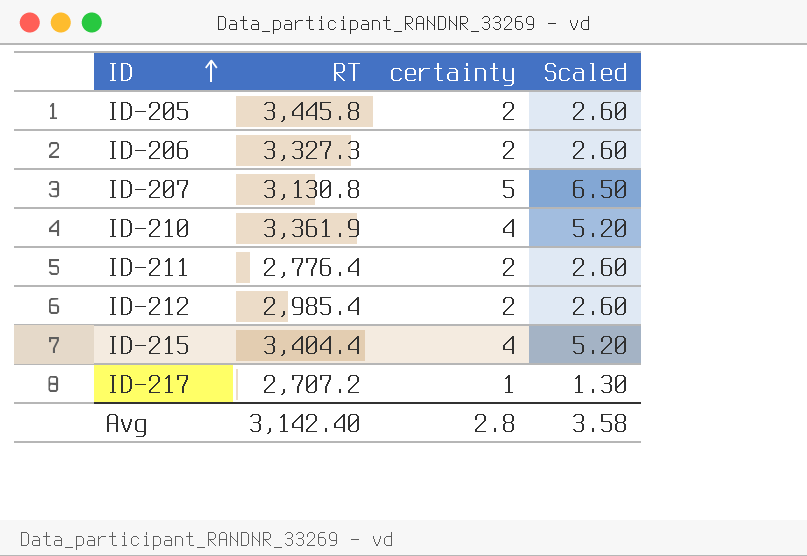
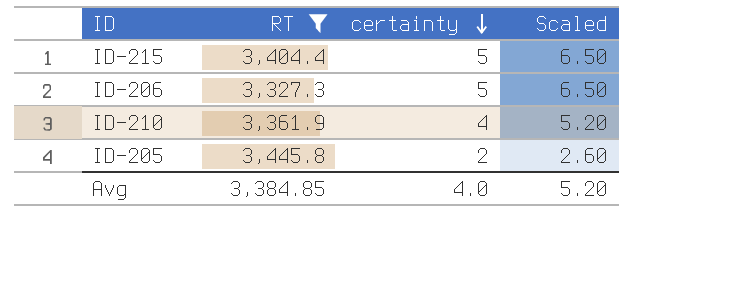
filter: none -> RT >= 3,327.3
row order: ID ascending -> certainty descending
ID-215 | certainty: 4 -> 5
ID-215 | Scaled: 5.20 -> 6.50
ID-206 | certainty: 2 -> 5
ID-206 | Scaled: 2.60 -> 6.50
Avg | RT: 3,142.40 -> 3,384.85
Avg | certainty: 2.8 -> 4.0
Avg | Scaled: 3.58 -> 5.20

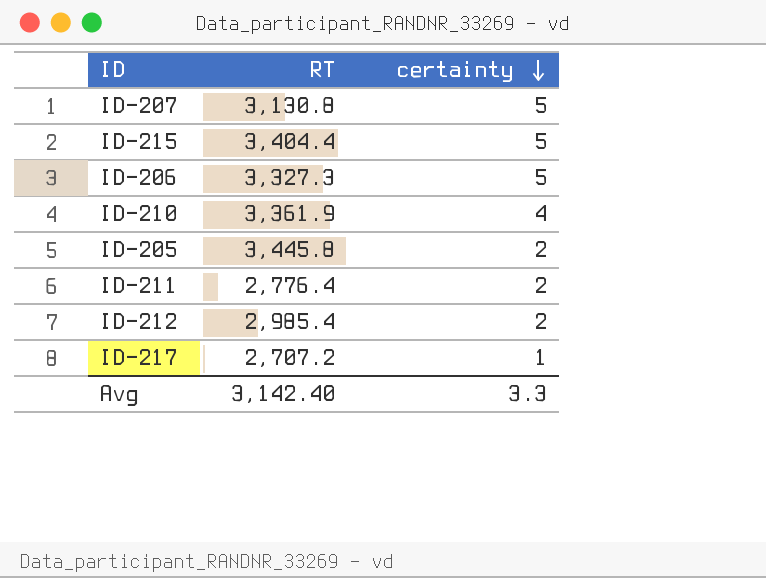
filter: RT >= 3,327.3 -> none
column Scaled | formula: [certainty] * 1.3 -> none
Avg | RT: 3,384.85 -> 3,142.40
Avg | certainty: 4.0 -> 3.3

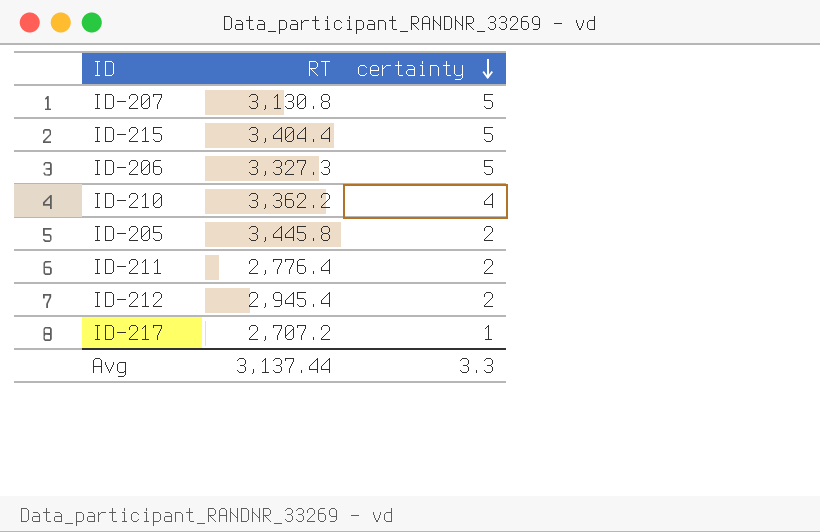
ID-210 | RT: 3,361.9 -> 3,362.2
ID-212 | RT: 2,985.4 -> 2,945.4
Avg | RT: 3,142.40 -> 3,137.44

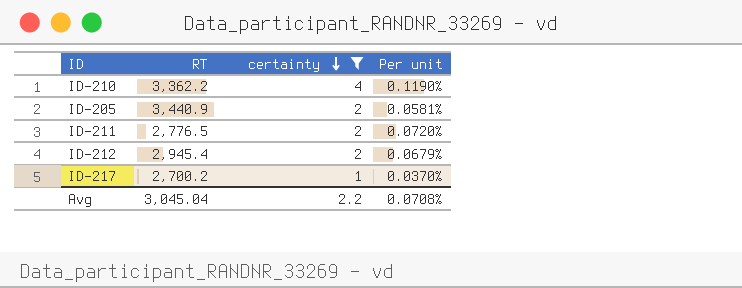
filter: none -> certainty != 5
column Per unit | formula: none -> [certainty] / [RT]
ID-205 | RT: 3,445.8 -> 3,440.9
ID-211 | RT: 2,776.4 -> 2,776.5
ID-217 | RT: 2,707.2 -> 2,700.2
Avg | RT: 3,137.44 -> 3,045.04
Avg | certainty: 3.3 -> 2.2

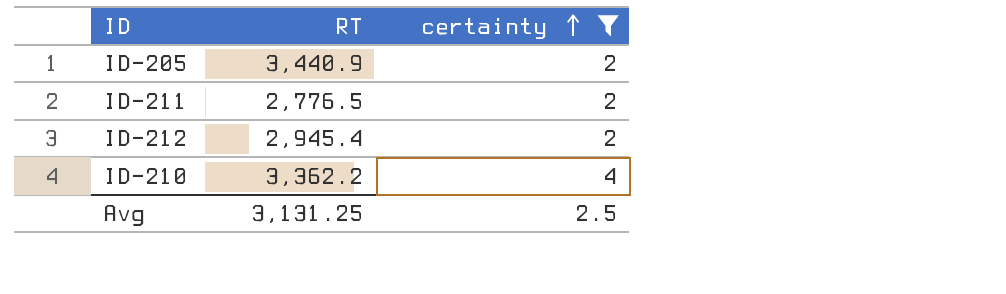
row order: certainty descending -> certainty ascending
column Per unit | formula: [certainty] / [RT] -> none
row ID-217: 2,700.2 | 1 | 0.0370% -> none
Avg | RT: 3,045.04 -> 3,131.25
Avg | certainty: 2.2 -> 2.5

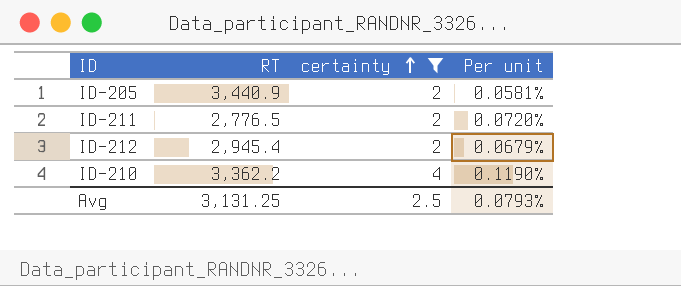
column Per unit | formula: none -> [certainty] / [RT]

